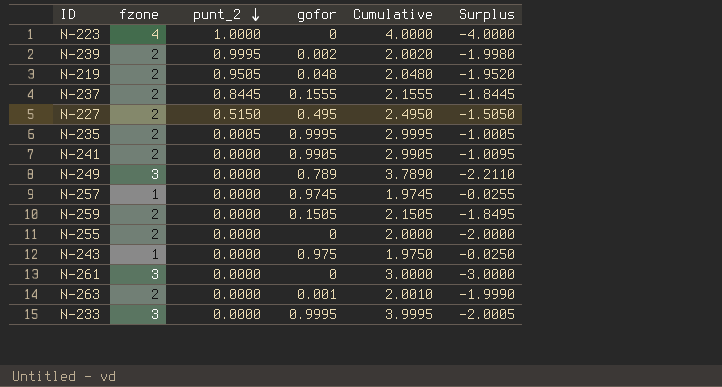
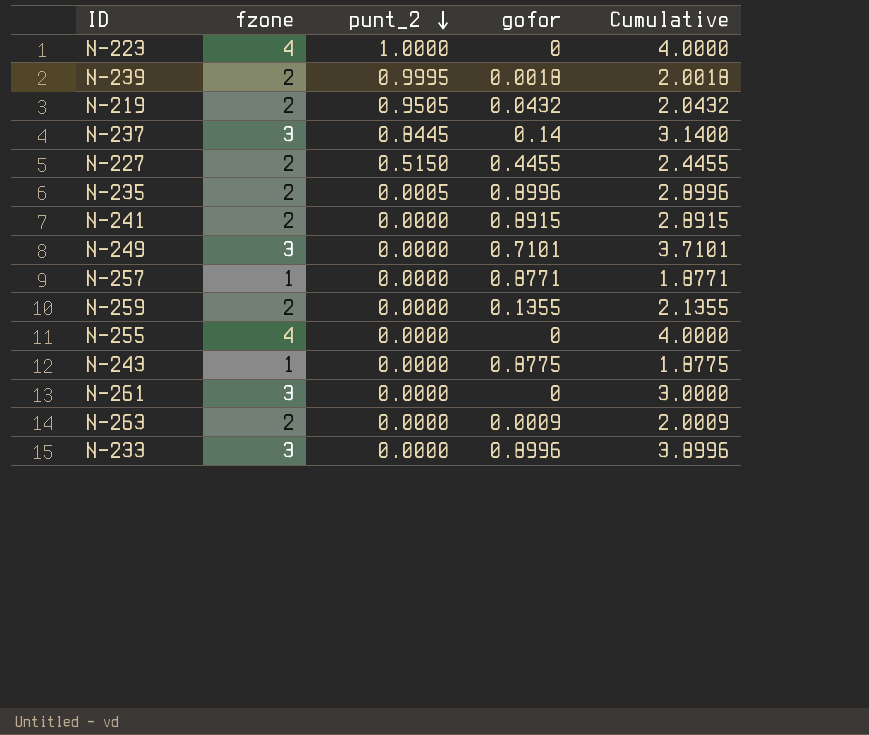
column Surplus | formula: [gofor] - [fzone] -> none
N-239 | gofor: 0.002 -> 0.0018
N-239 | Cumulative: 2.0020 -> 2.0018
N-219 | gofor: 0.048 -> 0.0432
N-219 | Cumulative: 2.0480 -> 2.0432
N-237 | fzone: 2 -> 3
N-237 | gofor: 0.1555 -> 0.14
N-237 | Cumulative: 2.1555 -> 3.1400
N-227 | gofor: 0.495 -> 0.4455
N-227 | Cumulative: 2.4950 -> 2.4455
N-235 | gofor: 0.9995 -> 0.8996
N-235 | Cumulative: 2.9995 -> 2.8996
N-241 | gofor: 0.9905 -> 0.8915
N-241 | Cumulative: 2.9905 -> 2.8915
N-249 | gofor: 0.789 -> 0.7101
N-249 | Cumulative: 3.7890 -> 3.7101
N-257 | gofor: 0.9745 -> 0.8771
N-257 | Cumulative: 1.9745 -> 1.8771
N-259 | gofor: 0.1505 -> 0.1355
N-259 | Cumulative: 2.1505 -> 2.1355
N-255 | fzone: 2 -> 4
N-255 | Cumulative: 2.0000 -> 4.0000
N-243 | gofor: 0.975 -> 0.8775
N-243 | Cumulative: 1.9750 -> 1.8775
N-263 | gofor: 0.001 -> 0.0009
N-263 | Cumulative: 2.0010 -> 2.0009
N-233 | gofor: 0.9995 -> 0.8996
N-233 | Cumulative: 3.9995 -> 3.8996

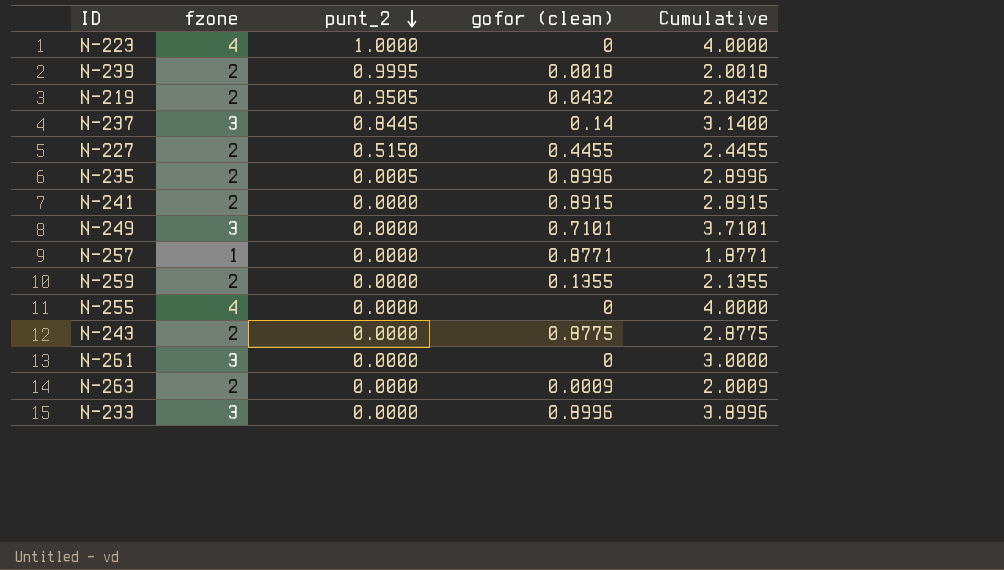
column name: gofor -> gofor (clean)
N-243 | fzone: 1 -> 2
N-243 | Cumulative: 1.8775 -> 2.8775

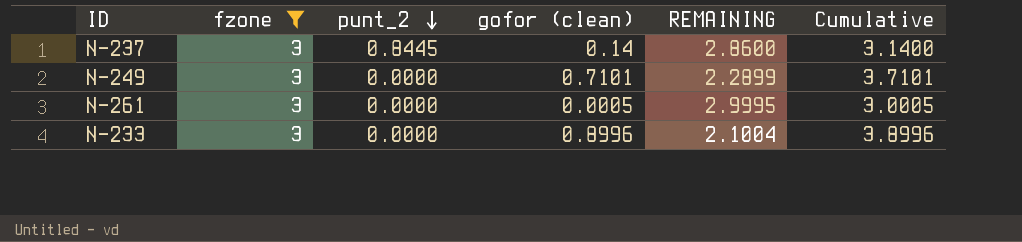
filter: none -> fzone = 3
column REMAINING | formula: none -> [fzone] - [gofor (clean)]
N-261 | gofor (clean): 0 -> 0.0005
N-261 | Cumulative: 3.0000 -> 3.0005

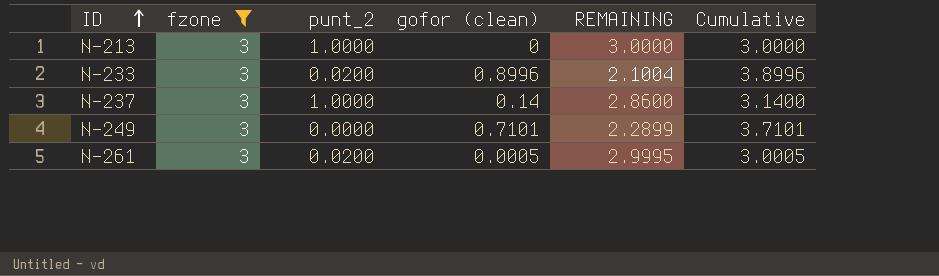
row order: punt_2 descending -> ID ascending
row N-213: none -> 3 | 1.0000 | 0 | 3.0000 | 3.0000
N-233 | punt_2: 0.0000 -> 0.0200
N-237 | punt_2: 0.8445 -> 1.0000
N-261 | punt_2: 0.0000 -> 0.0200

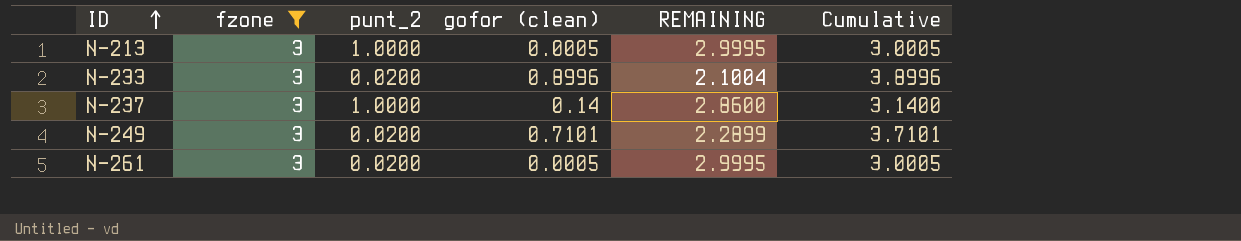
N-213 | gofor (clean): 0 -> 0.0005
N-213 | REMAINING: 3.0000 -> 2.9995
N-213 | Cumulative: 3.0000 -> 3.0005
N-249 | punt_2: 0.0000 -> 0.0200

